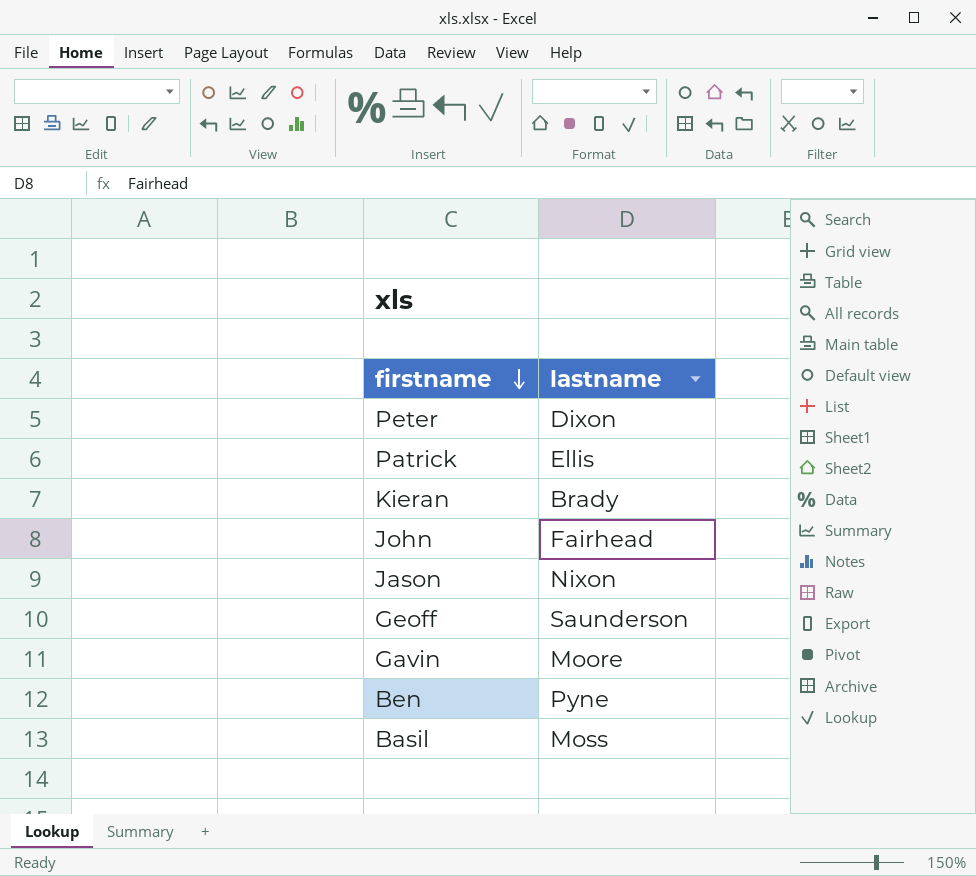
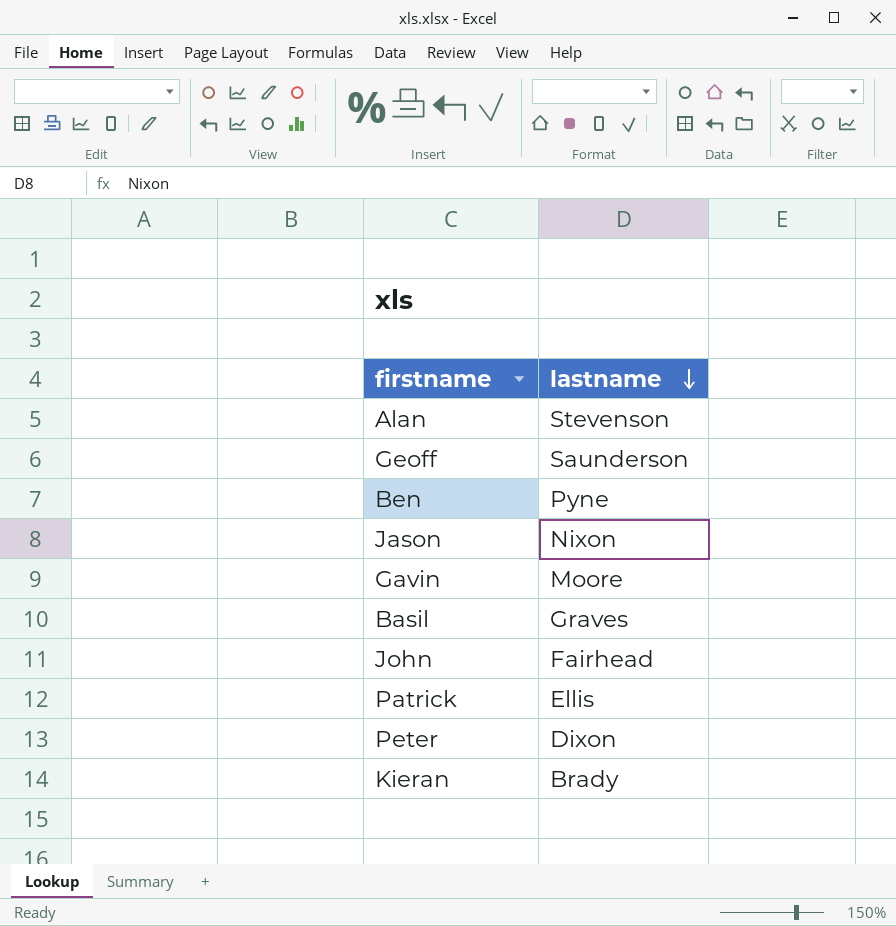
row order: firstname descending -> lastname descending
row Alan: none -> Stevenson
Basil | lastname: Moss -> Graves

